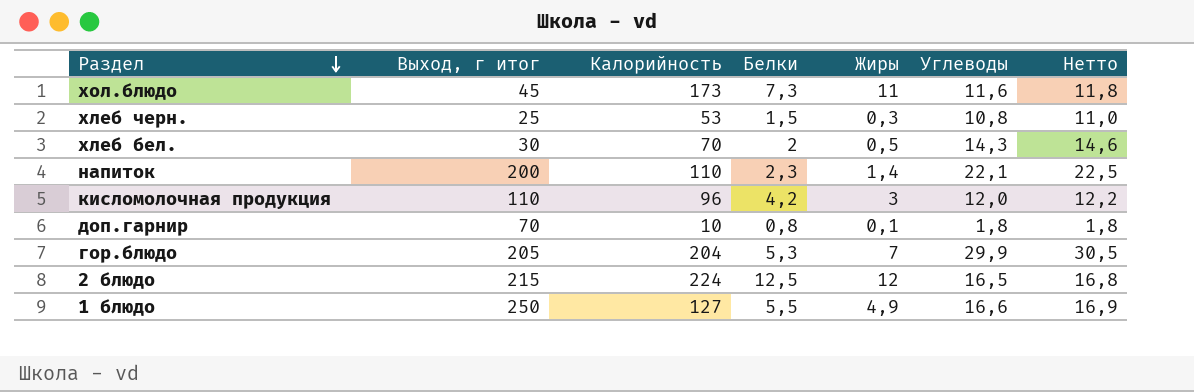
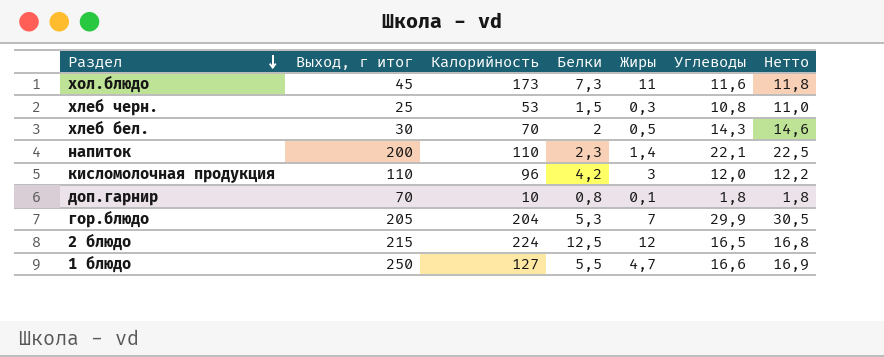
1 блюдо | Жиры: 4,9 -> 4,7

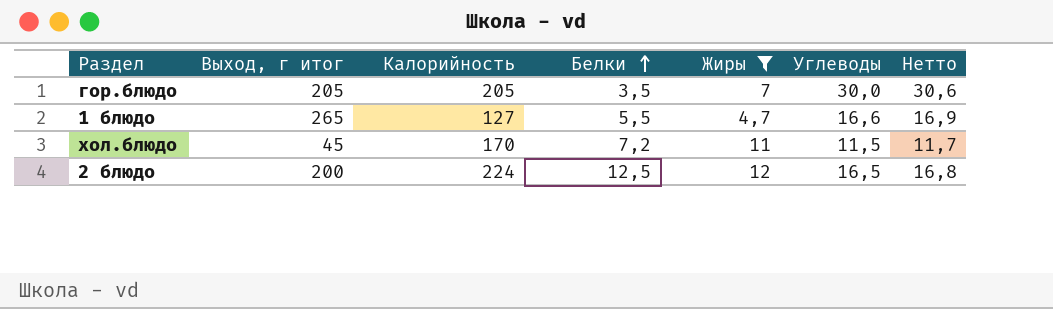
filter: none -> Жиры >= 4,7
row order: Раздел descending -> Белки ascending
гор.блюдо | Калорийность: 204 -> 205
гор.блюдо | Белки: 5,3 -> 3,5
гор.блюдо | Углеводы: 29,9 -> 30,0
гор.блюдо | Нетто: 30,5 -> 30,6
1 блюдо | Выход, г итог: 250 -> 265
хол.блюдо | Калорийность: 173 -> 170
хол.блюдо | Белки: 7,3 -> 7,2
хол.блюдо | Углеводы: 11,6 -> 11,5
хол.блюдо | Нетто: 11,8 -> 11,7
2 блюдо | Выход, г итог: 215 -> 200

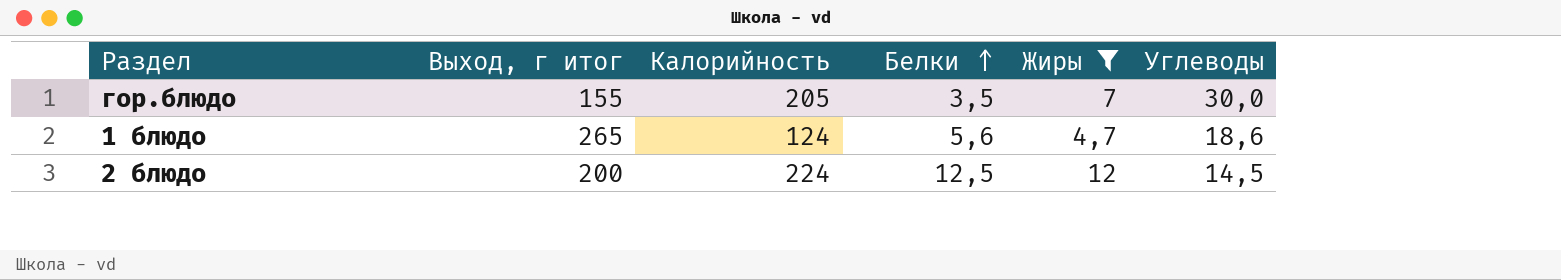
column Нетто | formula: [Углеводы] * 1,02 -> none
row хол.блюдо: 45 | 170 | 7,2 | 11 | 11,5 | 11,7 -> none
гор.блюдо | Выход, г итог: 205 -> 155
1 блюдо | Калорийность: 127 -> 124
1 блюдо | Белки: 5,5 -> 5,6
1 блюдо | Углеводы: 16,6 -> 18,6
2 блюдо | Углеводы: 16,5 -> 14,5

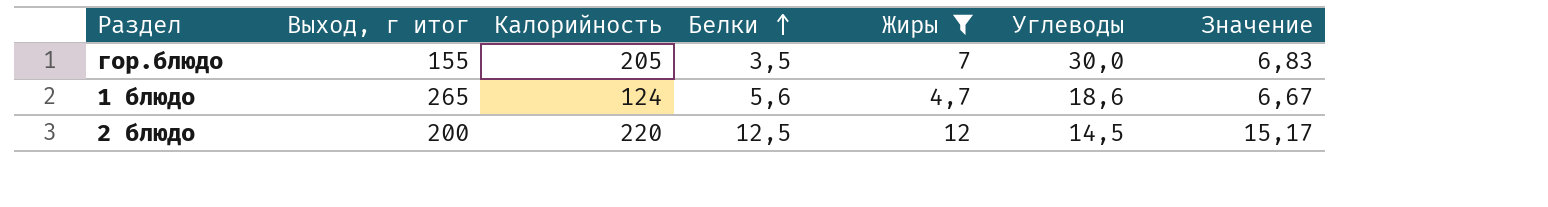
column Значение | formula: none -> [Калорийность] / [Углеводы]
2 блюдо | Калорийность: 224 -> 220

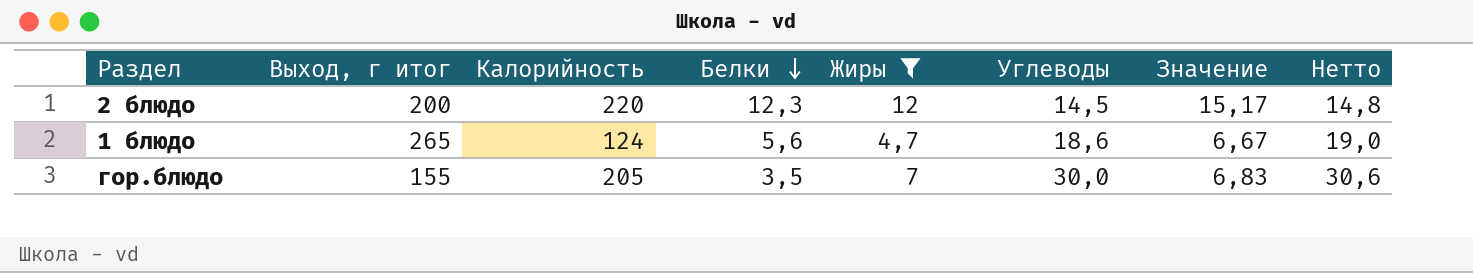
row order: Белки ascending -> Белки descending
column Нетто | formula: none -> [Углеводы] * 1,02
2 блюдо | Белки: 12,5 -> 12,3

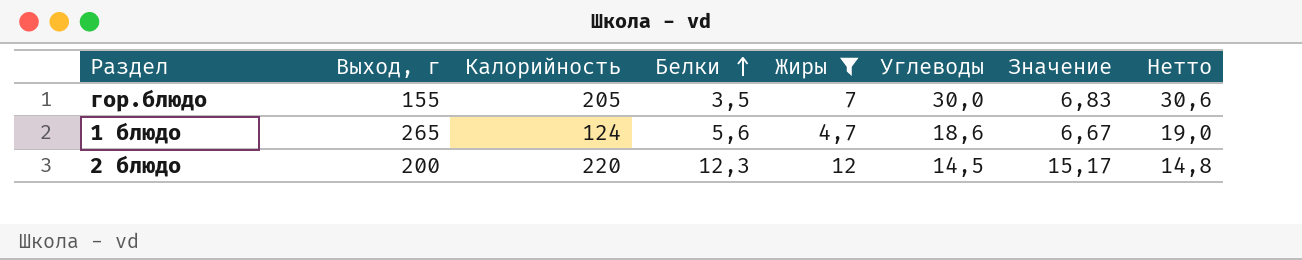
row order: Белки descending -> Белки ascending
column name: Выход, г итог -> Выход, г

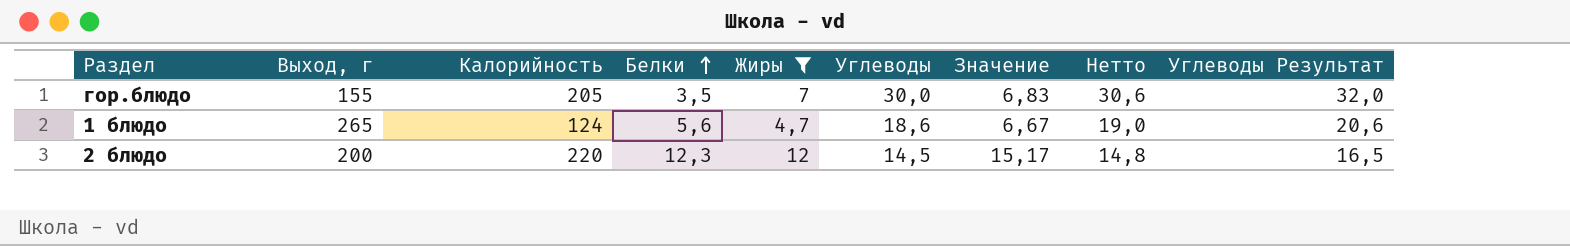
column Углеводы Результат | formula: none -> [Углеводы] + 2

